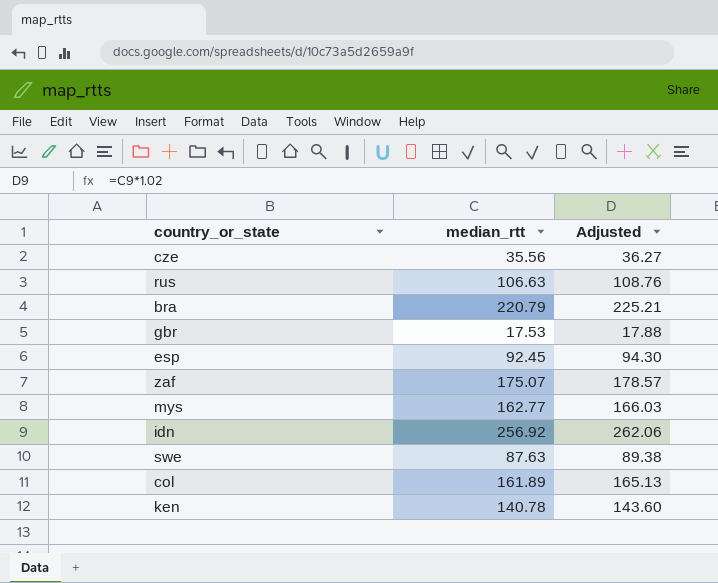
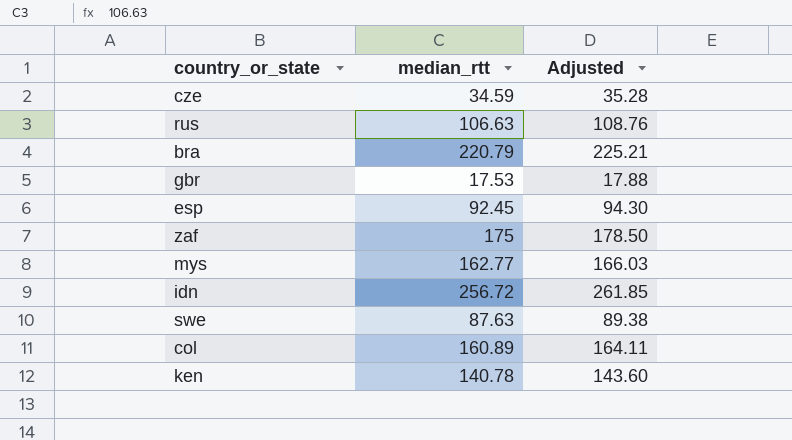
cze | median_rtt: 35.56 -> 34.59
cze | Adjusted: 36.27 -> 35.28
zaf | median_rtt: 175.07 -> 175
zaf | Adjusted: 178.57 -> 178.50
idn | median_rtt: 256.92 -> 256.72
idn | Adjusted: 262.06 -> 261.85
col | median_rtt: 161.89 -> 160.89
col | Adjusted: 165.13 -> 164.11

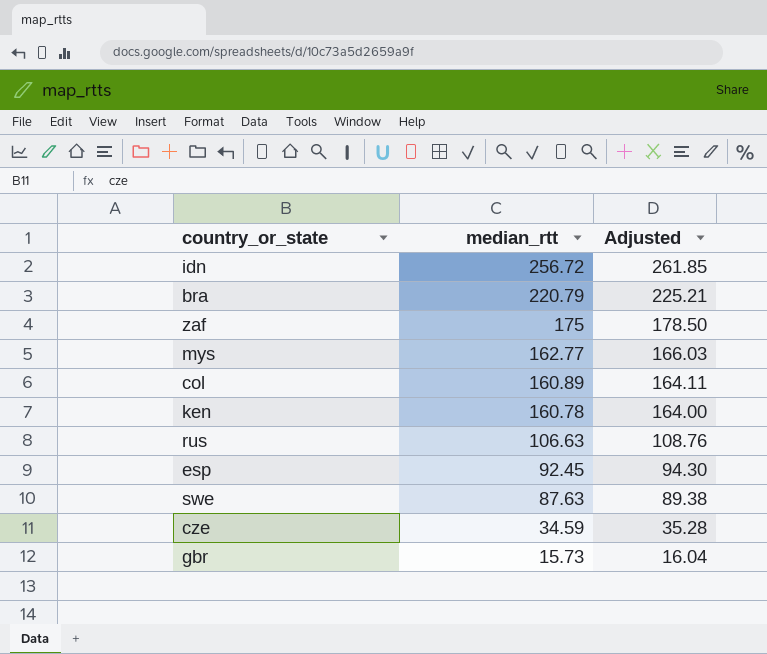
row order: none -> median_rtt descending
ken | median_rtt: 140.78 -> 160.78
ken | Adjusted: 143.60 -> 164.00
gbr | median_rtt: 17.53 -> 15.73
gbr | Adjusted: 17.88 -> 16.04

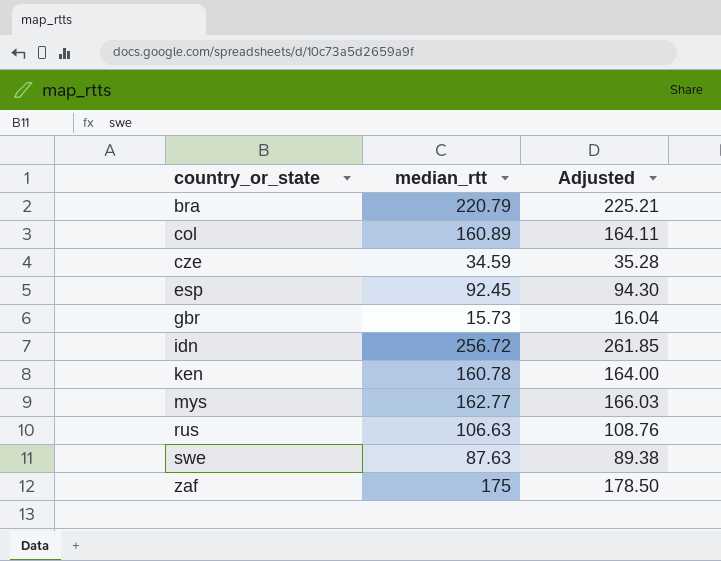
row order: median_rtt descending -> country_or_state ascending

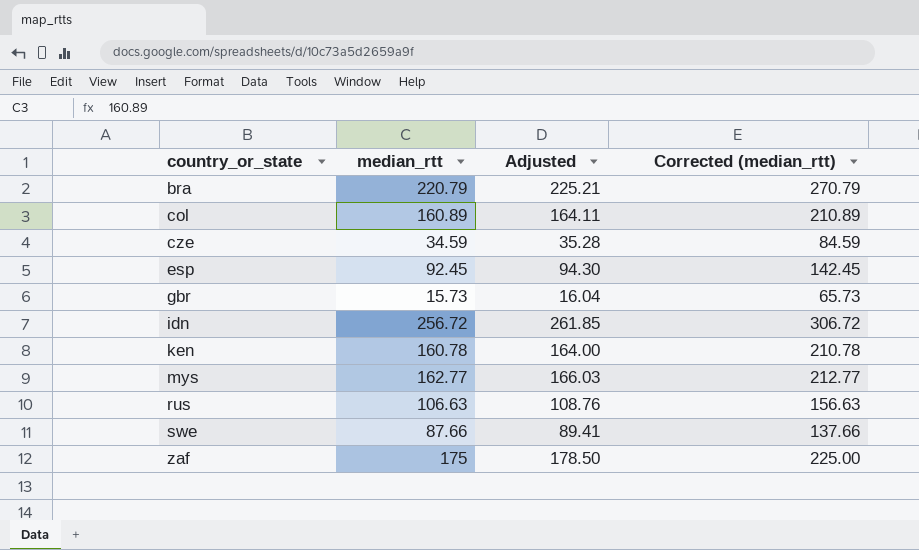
column Corrected (median_rtt) | formula: none -> [median_rtt] + 50
swe | median_rtt: 87.63 -> 87.66
swe | Adjusted: 89.38 -> 89.41

